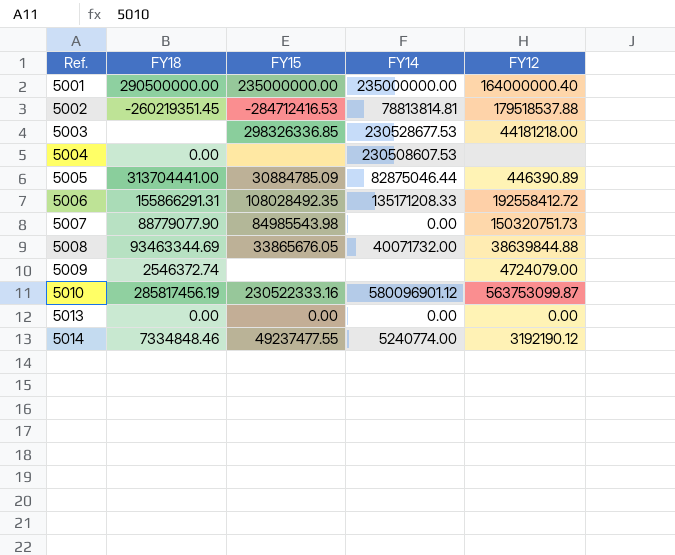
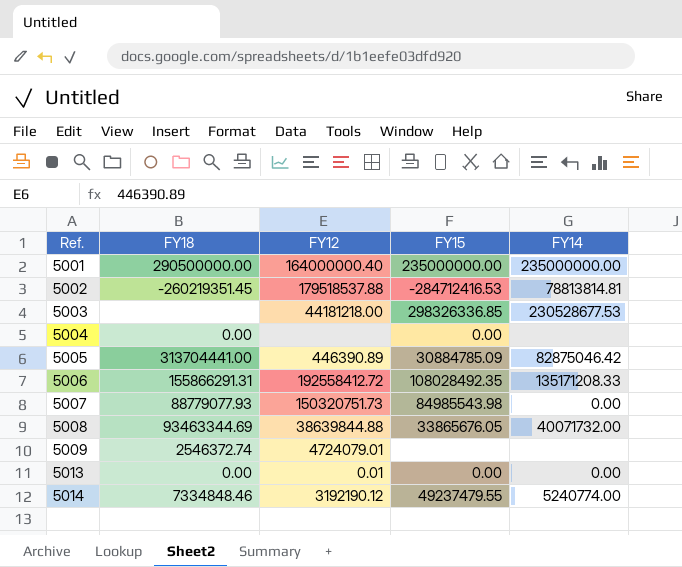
column FY12 | position: 5 -> 3
row 5010: 285817456.19 | 230522333.16 | 580096901.12 | 563753099.87 -> none
5004 | FY15: none -> 0.00
5004 | FY14: 230508607.53 -> none
5005 | FY14: 82875046.44 -> 82875046.42
5007 | FY18: 88779077.90 -> 88779077.93
5009 | FY12: 4724079.00 -> 4724079.01
5013 | FY12: 0.00 -> 0.01
5014 | FY15: 49237477.55 -> 49237479.55

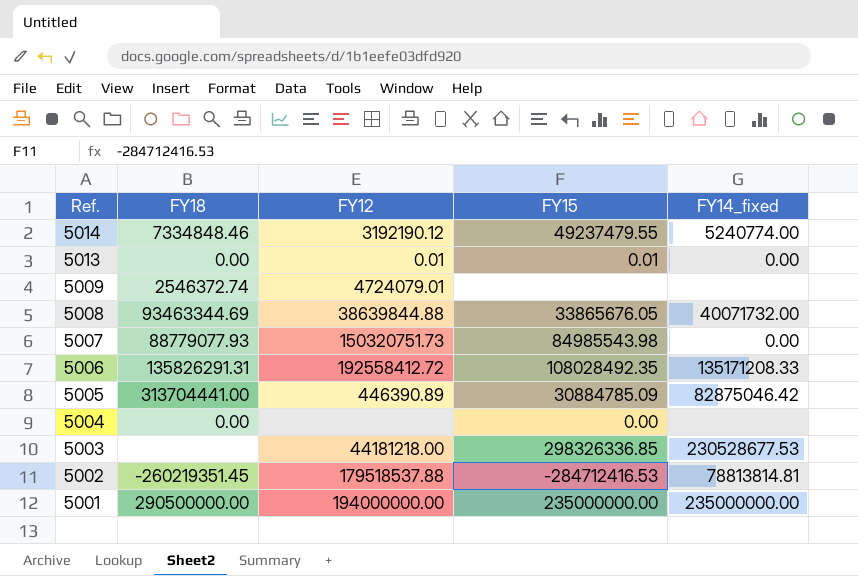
row order: Ref. ascending -> Ref. descending
column name: FY14 -> FY14_fixed
5013 | FY15: 0.00 -> 0.01
5006 | FY18: 155866291.31 -> 135826291.31
5001 | FY12: 164000000.40 -> 194000000.00

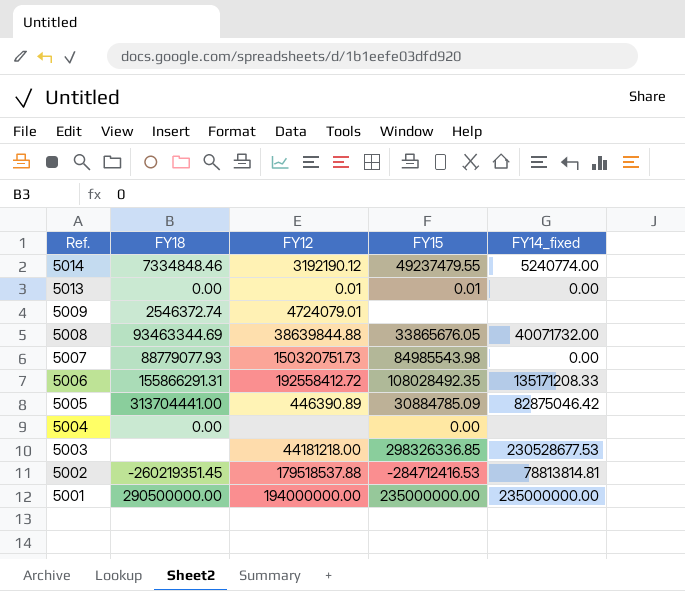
5006 | FY18: 135826291.31 -> 155866291.31

